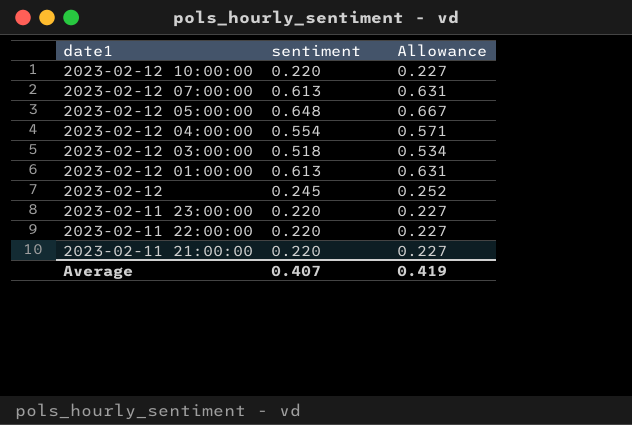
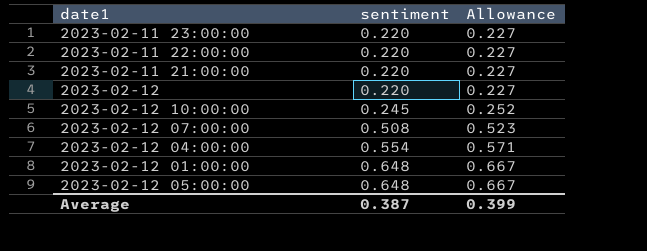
row order: date1 descending -> sentiment ascending
row 2023-02-12 03:00:00: 0.518 | 0.534 -> none
2023-02-12 | sentiment: 0.245 -> 0.220
2023-02-12 | Allowance: 0.252 -> 0.227
2023-02-12 10:00:00 | sentiment: 0.220 -> 0.245
2023-02-12 10:00:00 | Allowance: 0.227 -> 0.252
2023-02-12 07:00:00 | sentiment: 0.613 -> 0.508
2023-02-12 07:00:00 | Allowance: 0.631 -> 0.523
2023-02-12 01:00:00 | sentiment: 0.613 -> 0.648
2023-02-12 01:00:00 | Allowance: 0.631 -> 0.667
Average | sentiment: 0.407 -> 0.387
Average | Allowance: 0.419 -> 0.399

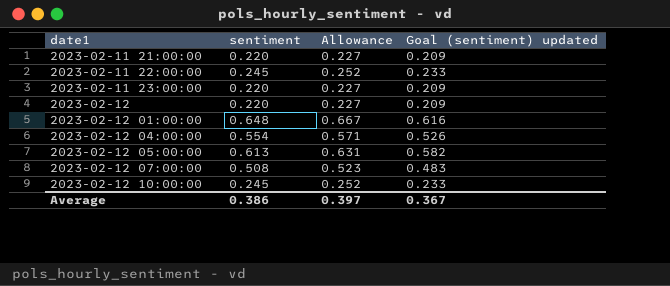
row order: sentiment ascending -> date1 ascending
column Goal (sentiment) updated | formula: none -> [sentiment] * 0.95
2023-02-11 22:00:00 | sentiment: 0.220 -> 0.245
2023-02-11 22:00:00 | Allowance: 0.227 -> 0.252
2023-02-12 05:00:00 | sentiment: 0.648 -> 0.613
2023-02-12 05:00:00 | Allowance: 0.667 -> 0.631
Average | sentiment: 0.387 -> 0.386
Average | Allowance: 0.399 -> 0.397

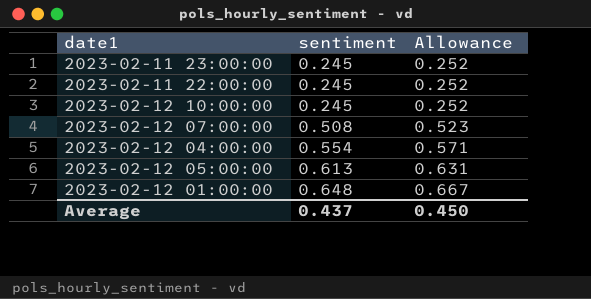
row order: date1 ascending -> sentiment ascending
column Goal (sentiment) updated | formula: [sentiment] * 0.95 -> none
row 2023-02-11 21:00:00: 0.220 | 0.227 | 0.209 -> none
row 2023-02-12: 0.220 | 0.227 | 0.209 -> none
2023-02-11 23:00:00 | sentiment: 0.220 -> 0.245
2023-02-11 23:00:00 | Allowance: 0.227 -> 0.252
Average | sentiment: 0.386 -> 0.437
Average | Allowance: 0.397 -> 0.450

